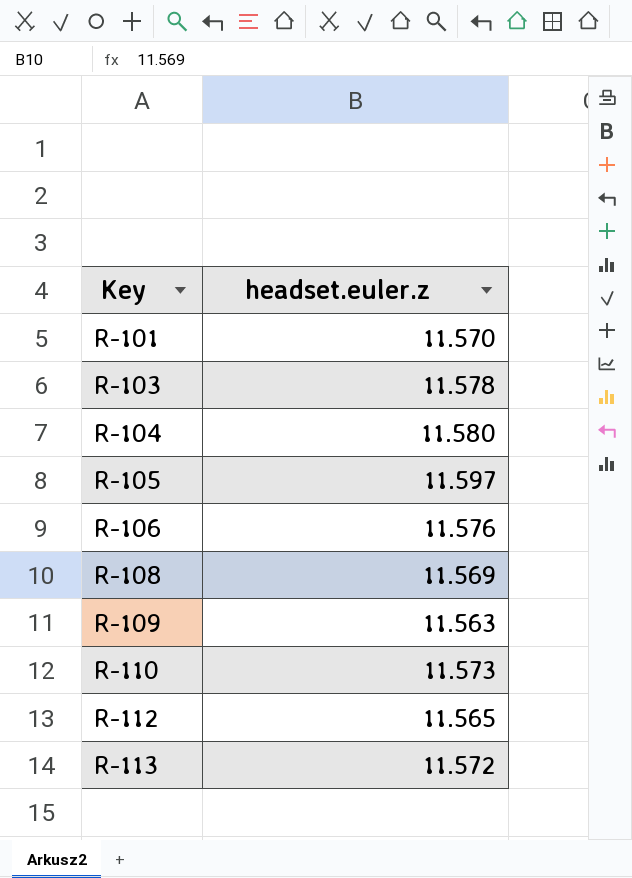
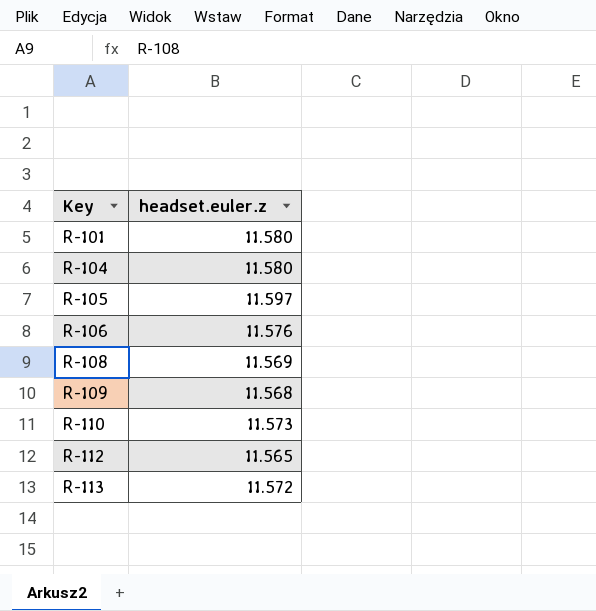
row R-103: 11.578 -> none
R-101 | headset.euler.z: 11.570 -> 11.580
R-109 | headset.euler.z: 11.563 -> 11.568

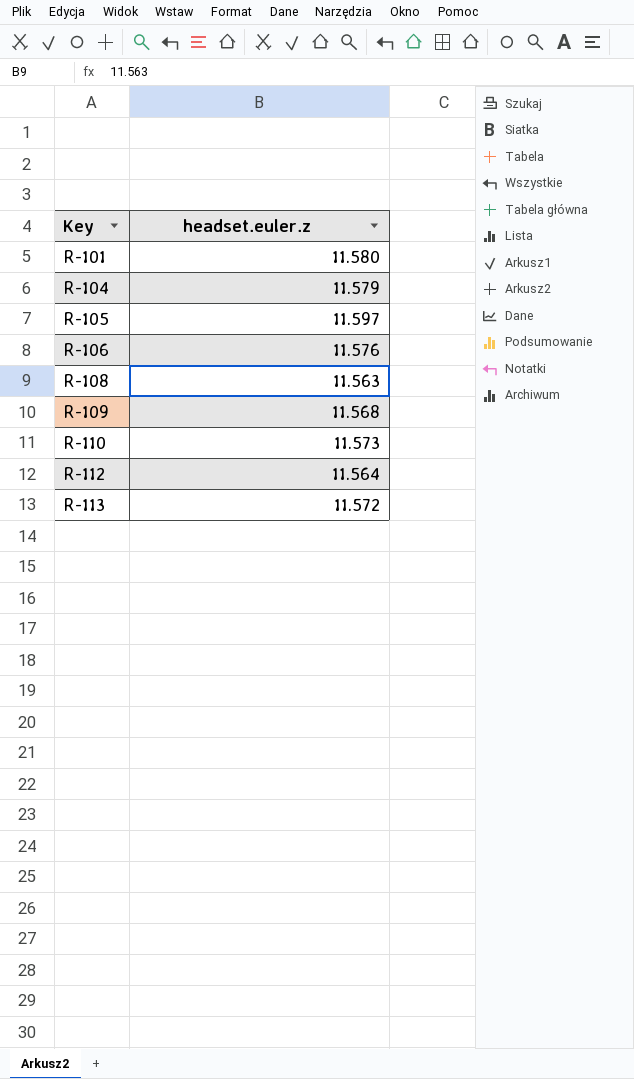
R-104 | headset.euler.z: 11.580 -> 11.579
R-108 | headset.euler.z: 11.569 -> 11.563
R-112 | headset.euler.z: 11.565 -> 11.564

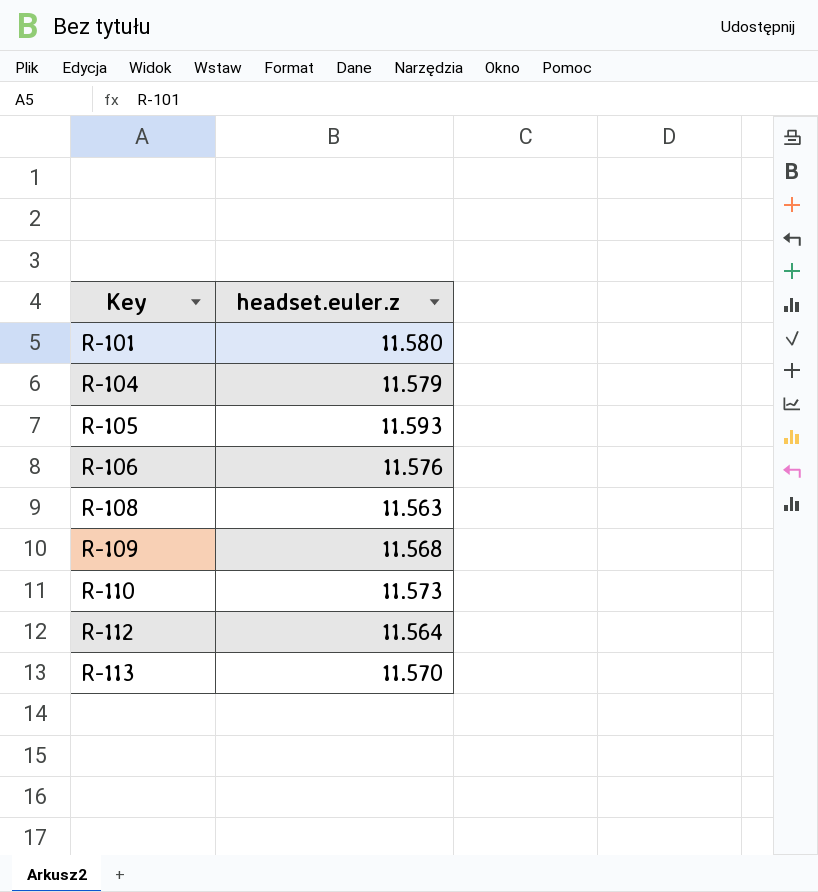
R-105 | headset.euler.z: 11.597 -> 11.593
R-113 | headset.euler.z: 11.572 -> 11.570

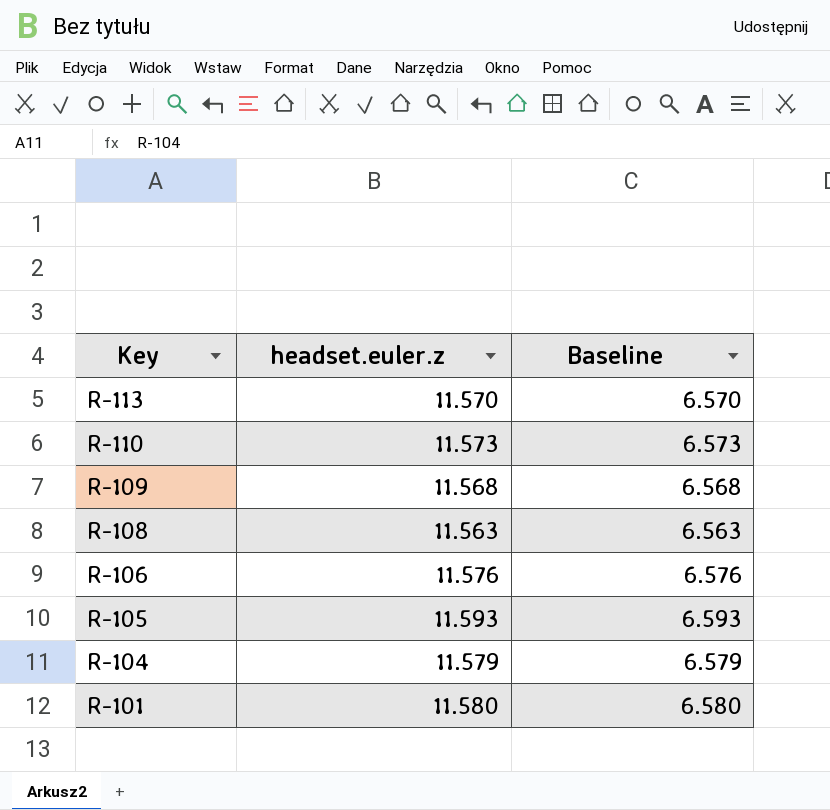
row order: Key ascending -> Key descending
column Baseline | formula: none -> [headset.euler.z] - 5
row R-112: 11.564 -> none

